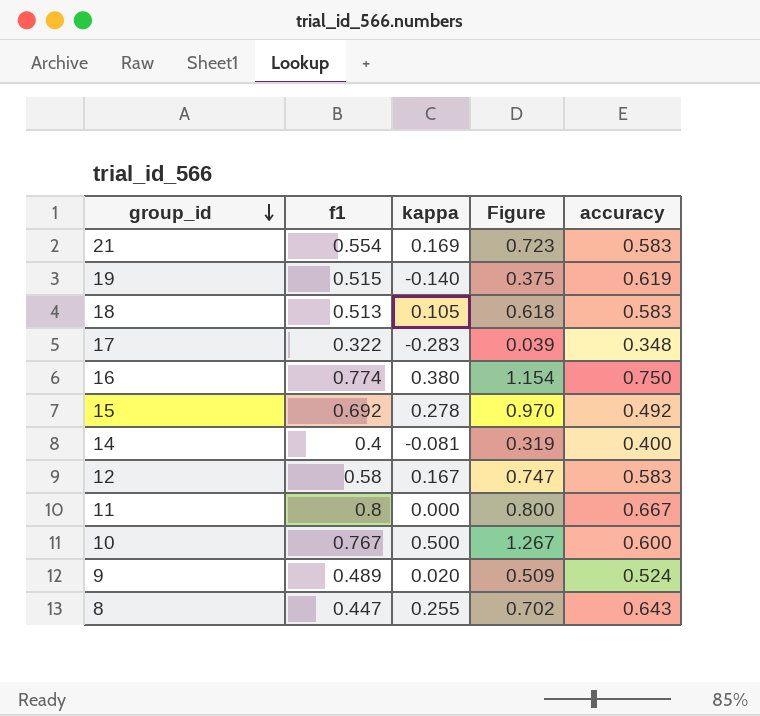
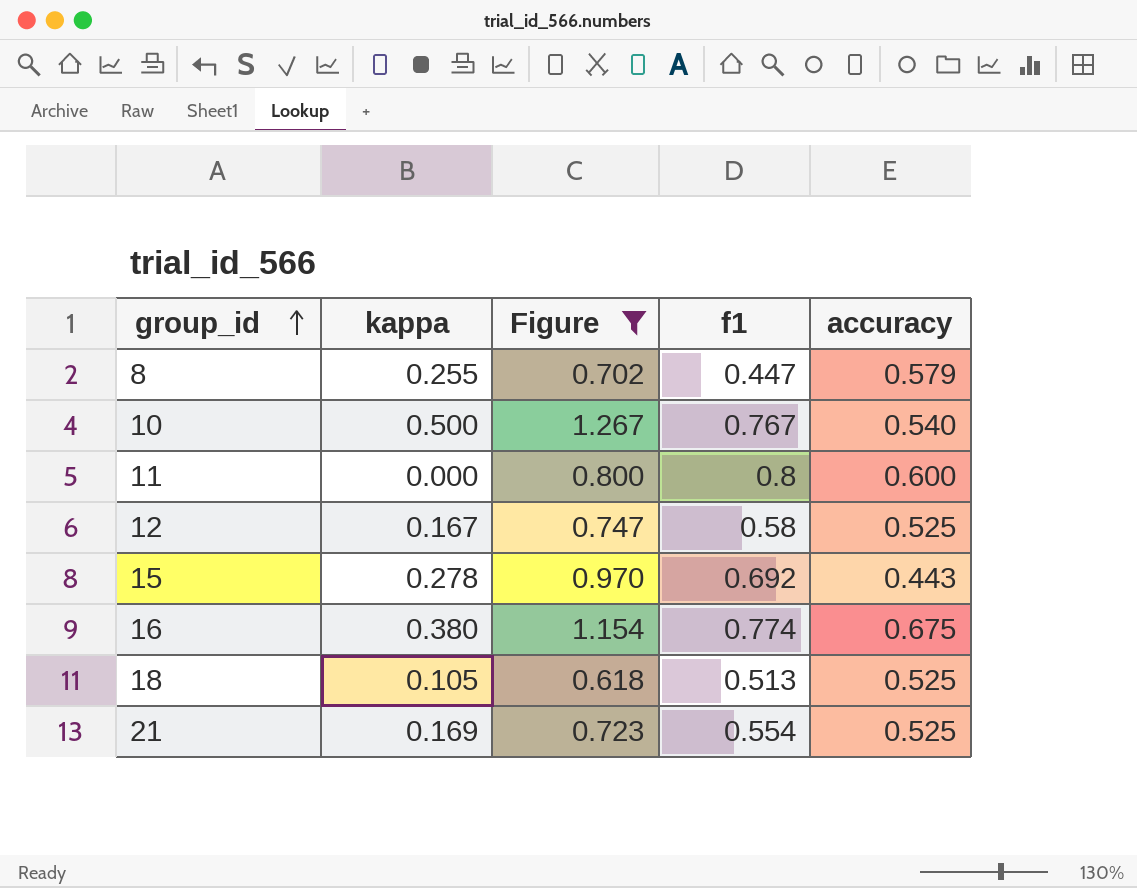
filter: none -> Figure >= 0.618
row order: group_id descending -> group_id ascending
column f1 | position: 2 -> 4
8 | accuracy: 0.643 -> 0.579
10 | accuracy: 0.600 -> 0.540
11 | accuracy: 0.667 -> 0.600
12 | accuracy: 0.583 -> 0.525
15 | accuracy: 0.492 -> 0.443
16 | accuracy: 0.750 -> 0.675
18 | accuracy: 0.583 -> 0.525
21 | accuracy: 0.583 -> 0.525

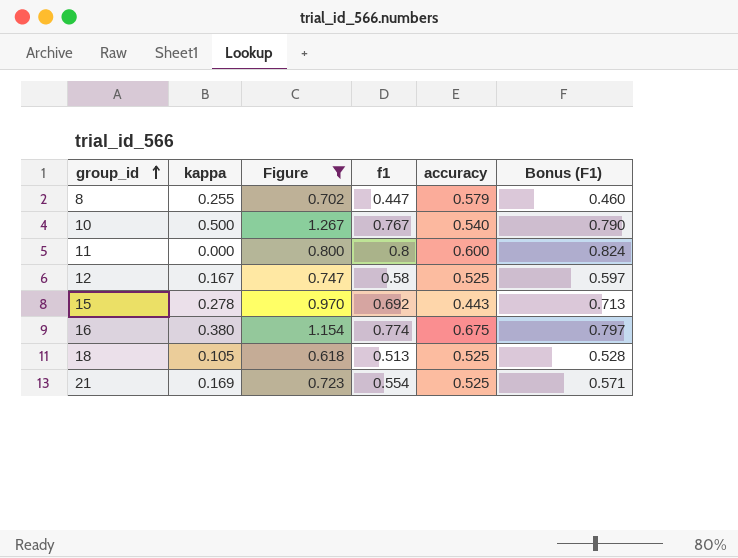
column Bonus (F1) | formula: none -> [f1] * 1.03

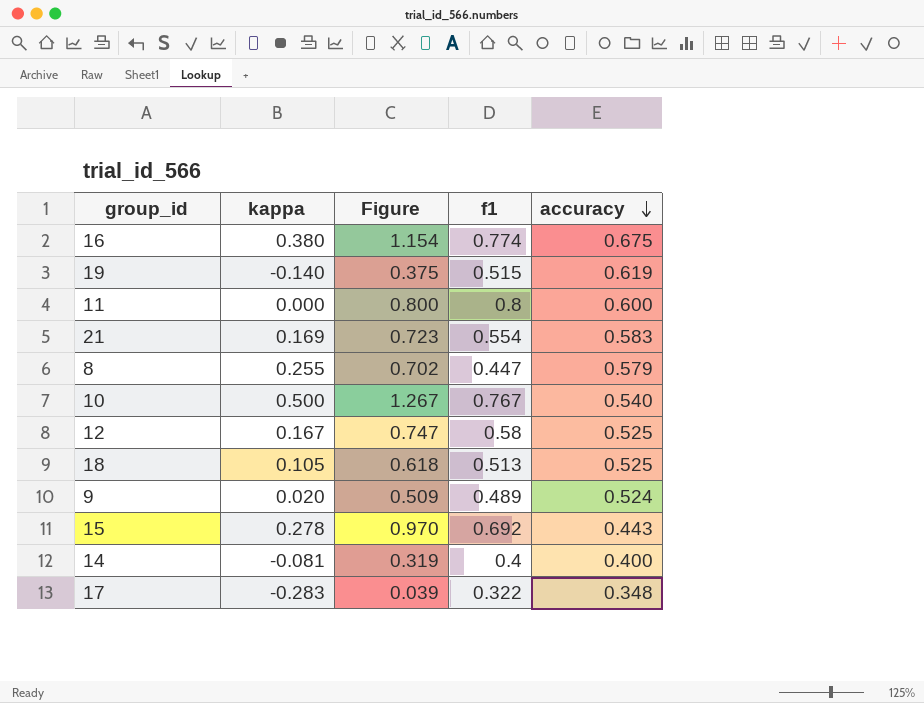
filter: Figure >= 0.618 -> none
row order: group_id ascending -> accuracy descending
column Bonus (F1) | formula: [f1] * 1.03 -> none
21 | accuracy: 0.525 -> 0.583

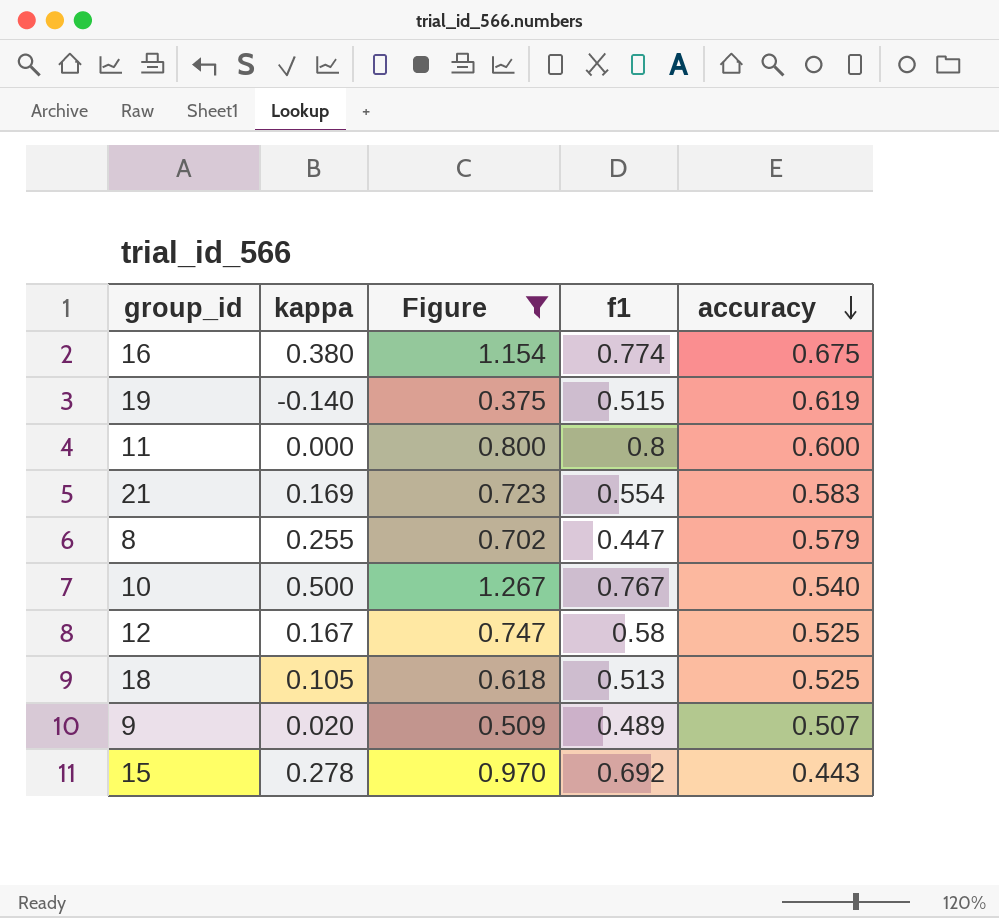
filter: none -> Figure >= 0.375
9 | accuracy: 0.524 -> 0.507

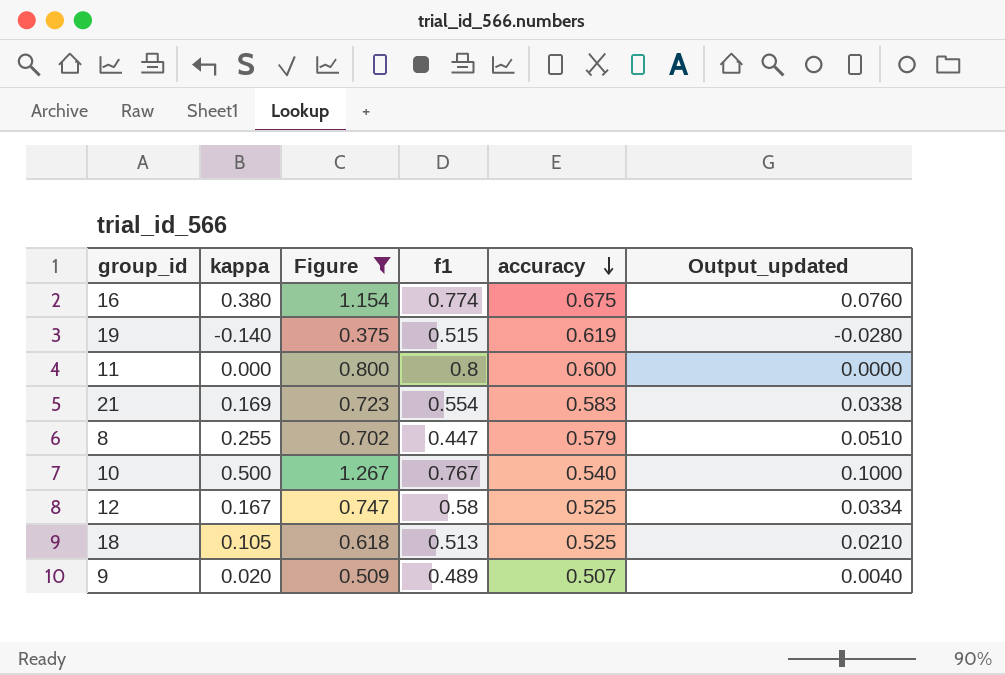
column Output_updated | formula: none -> [kappa] * 0.2
row 15: 0.278 | 0.970 | 0.692 | 0.443 -> none

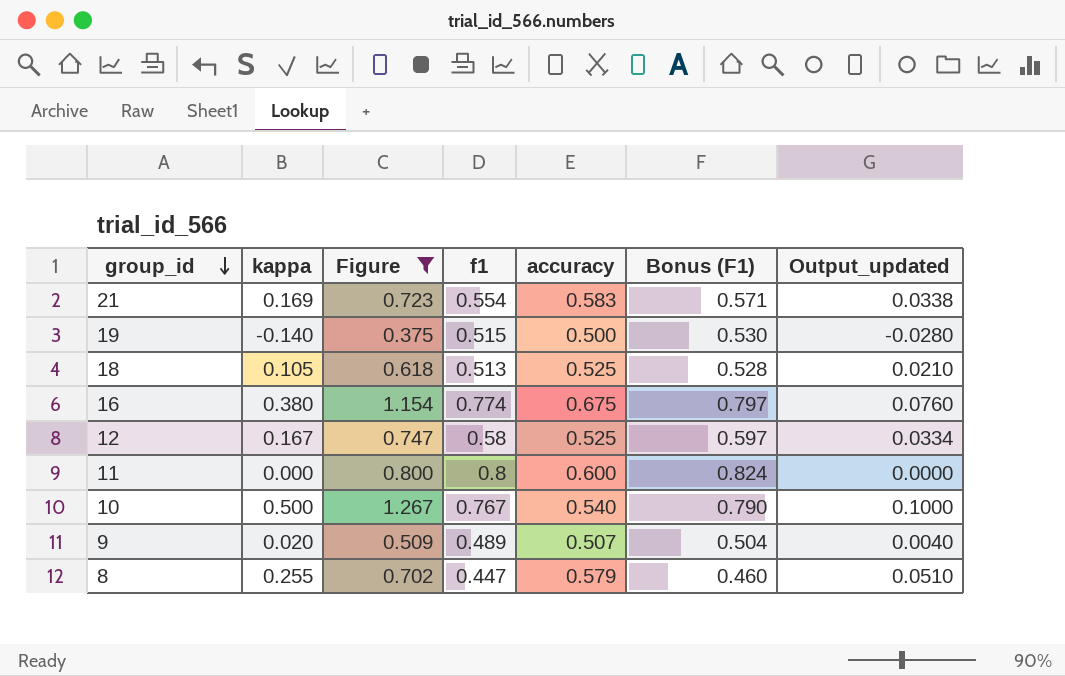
row order: accuracy descending -> group_id descending
column Bonus (F1) | formula: none -> [f1] * 1.03
19 | accuracy: 0.619 -> 0.500

